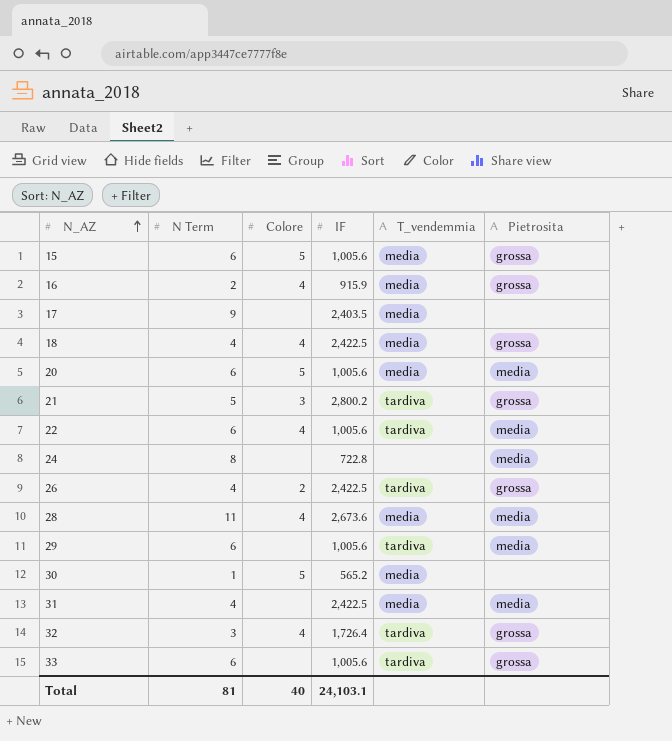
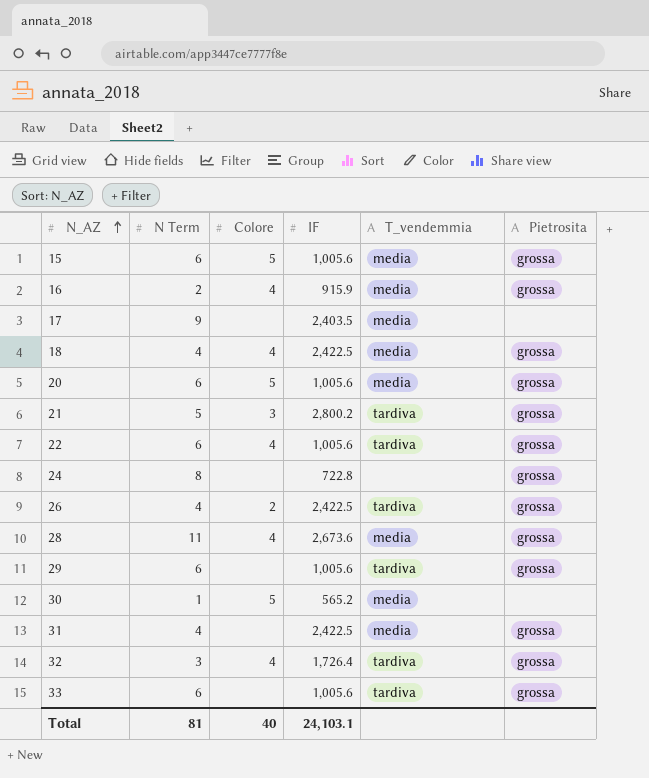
20 | Pietrosita: media -> grossa
22 | Pietrosita: media -> grossa
24 | Pietrosita: media -> grossa
28 | Pietrosita: media -> grossa
29 | Pietrosita: media -> grossa
31 | Pietrosita: media -> grossa

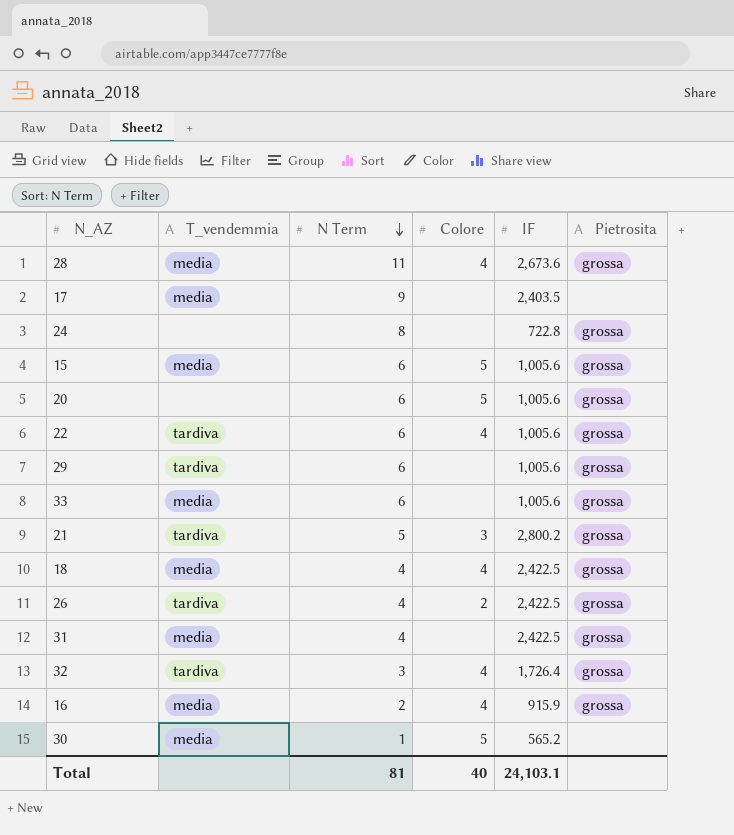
row order: N_AZ ascending -> N Term descending
column T_vendemmia | position: 5 -> 2
20 | T_vendemmia: media -> none
33 | T_vendemmia: tardiva -> media

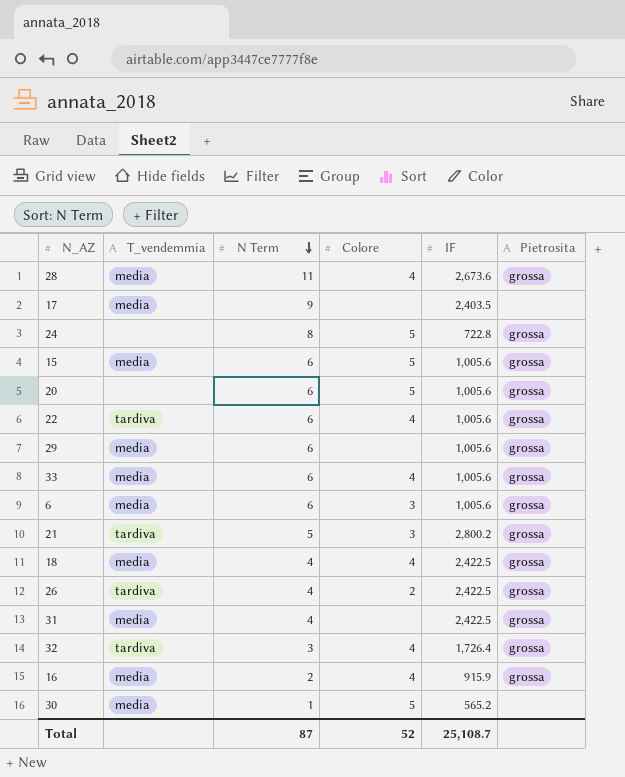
24 | Colore: none -> 5
29 | T_vendemmia: tardiva -> media
33 | Colore: none -> 4
row 6: none -> media | 6 | 3 | 1,005.6 | grossa
Total | N Term: 81 -> 87
Total | Colore: 40 -> 52
Total | IF: 24,103.1 -> 25,108.7

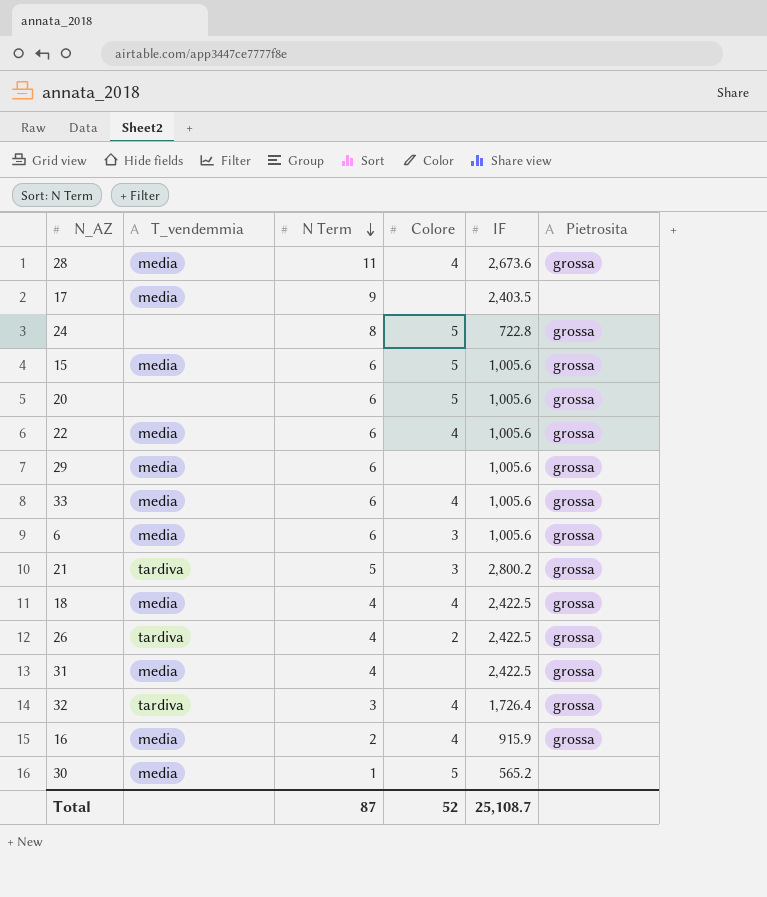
22 | T_vendemmia: tardiva -> media

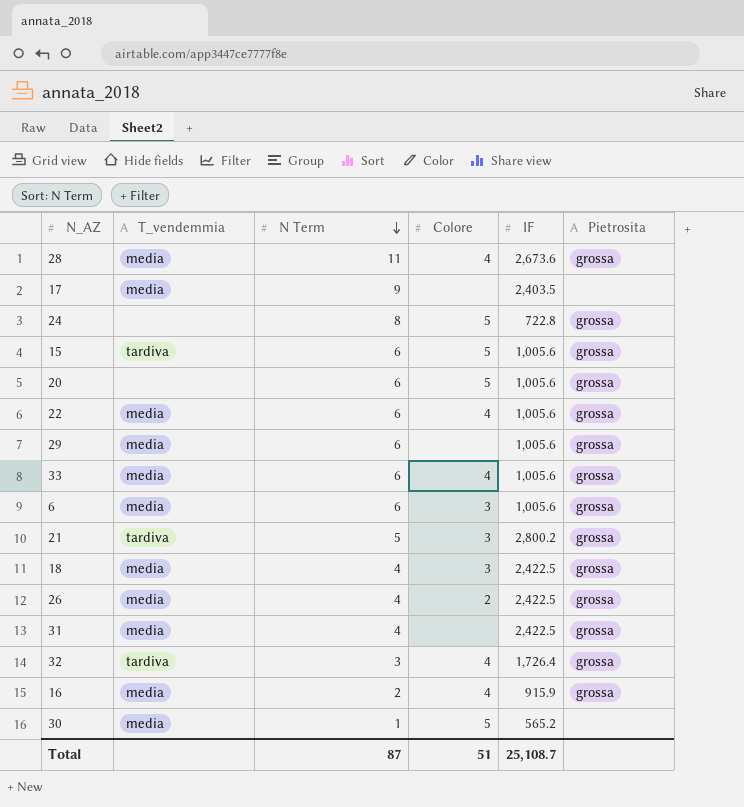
15 | T_vendemmia: media -> tardiva
18 | Colore: 4 -> 3
26 | T_vendemmia: tardiva -> media
Total | Colore: 52 -> 51

